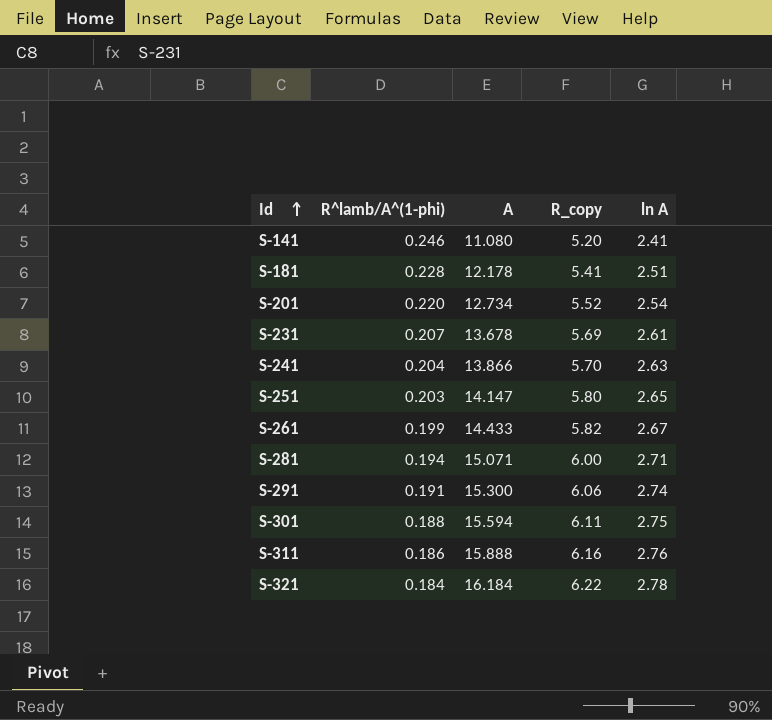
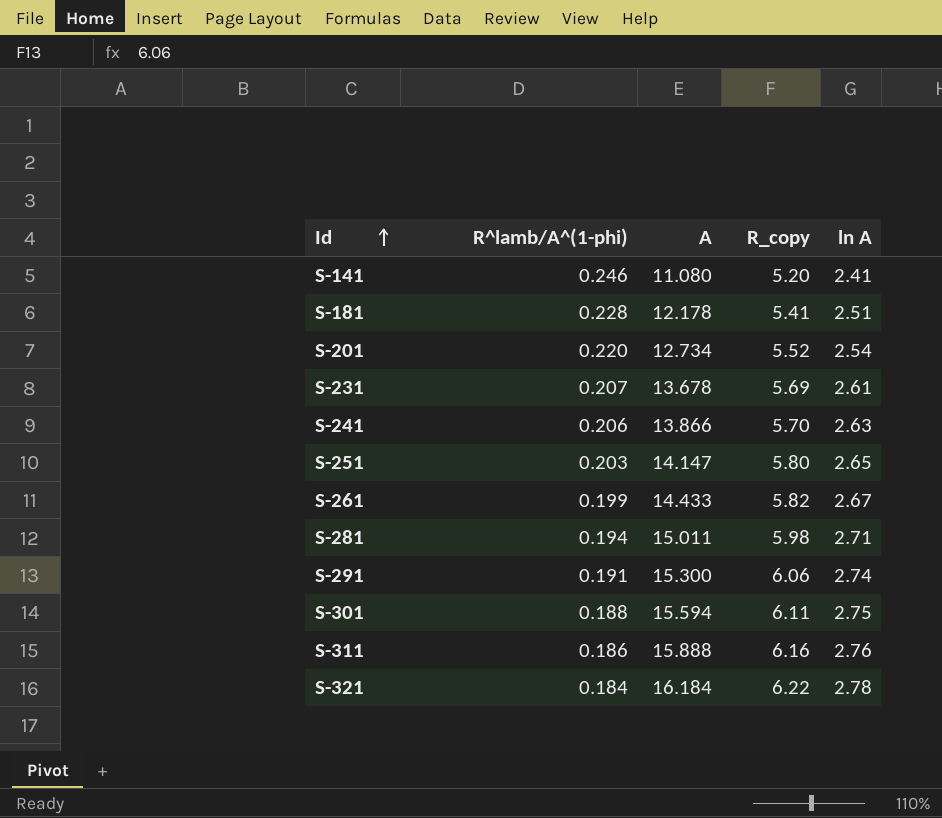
S-241 | R^lamb/A^(1-phi): 0.204 -> 0.206
S-281 | A: 15.071 -> 15.011
S-281 | R_copy: 6.00 -> 5.98

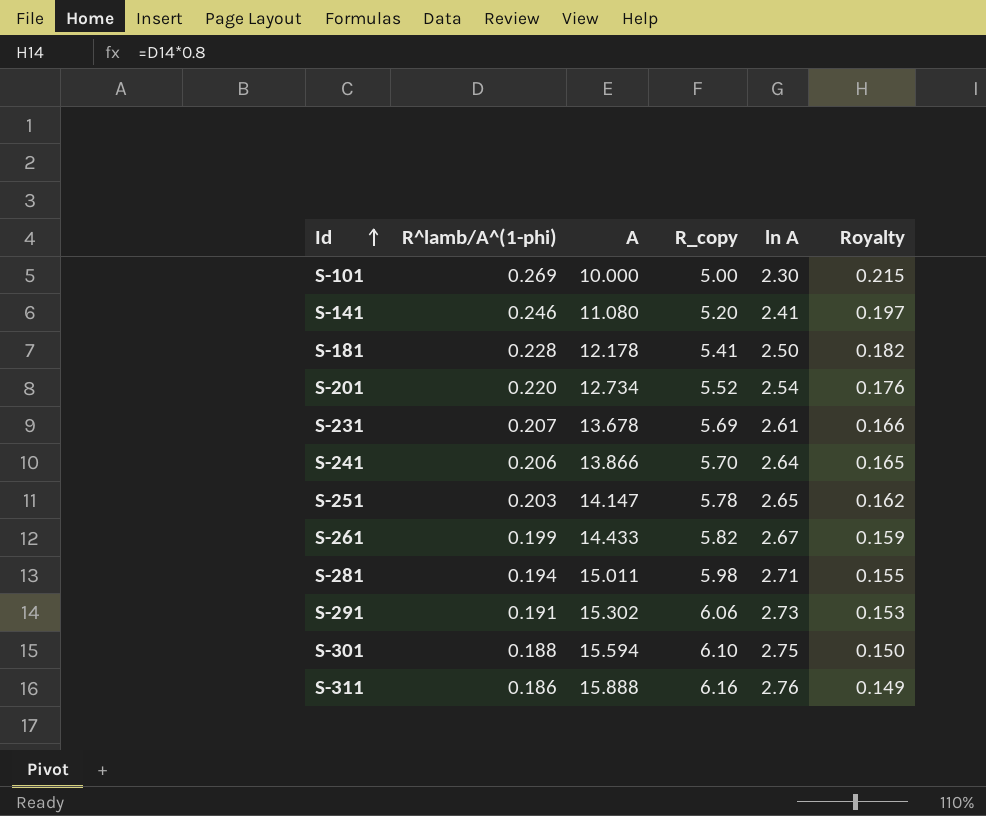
column Royalty | formula: none -> [R^lamb/A^(1-phi)] * 0.8
row S-321: 0.184 | 16.184 | 6.22 | 2.78 -> none
row S-101: none -> 0.269 | 10.000 | 5.00 | 2.30 | 0.215
S-181 | ln A: 2.51 -> 2.50
S-241 | ln A: 2.63 -> 2.64
S-251 | R_copy: 5.80 -> 5.78
S-291 | A: 15.300 -> 15.302
S-291 | ln A: 2.74 -> 2.73
S-301 | R_copy: 6.11 -> 6.10

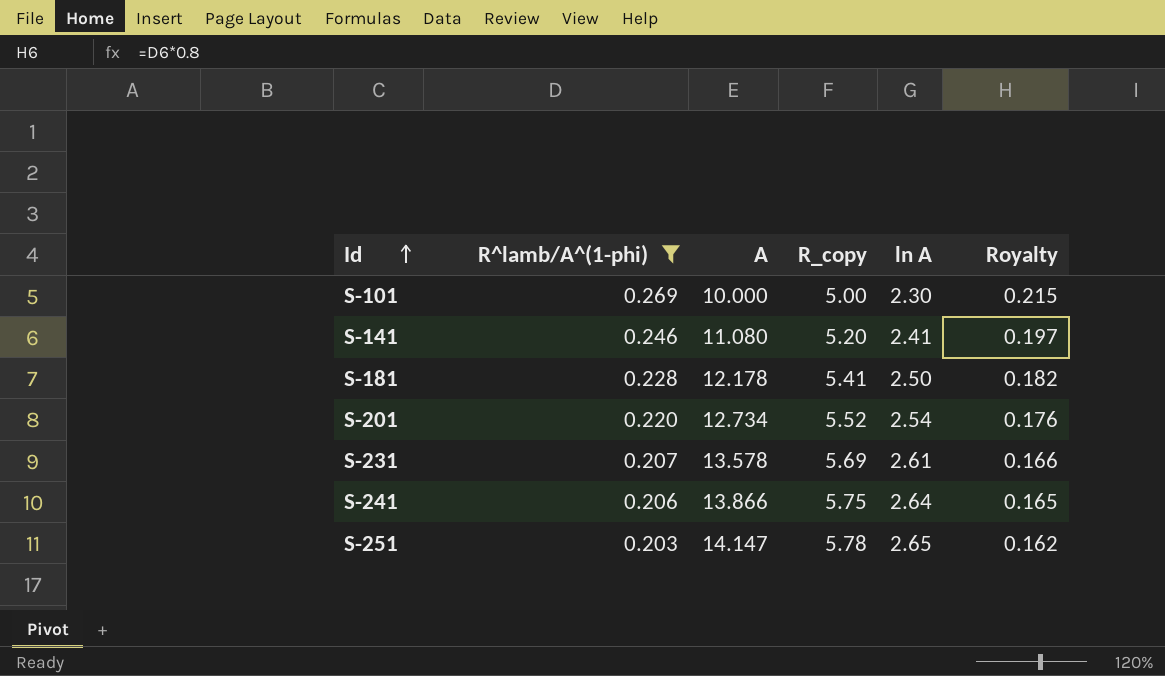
filter: none -> R^lamb/A^(1-phi) >= 0.203
S-231 | A: 13.678 -> 13.578
S-241 | R_copy: 5.70 -> 5.75

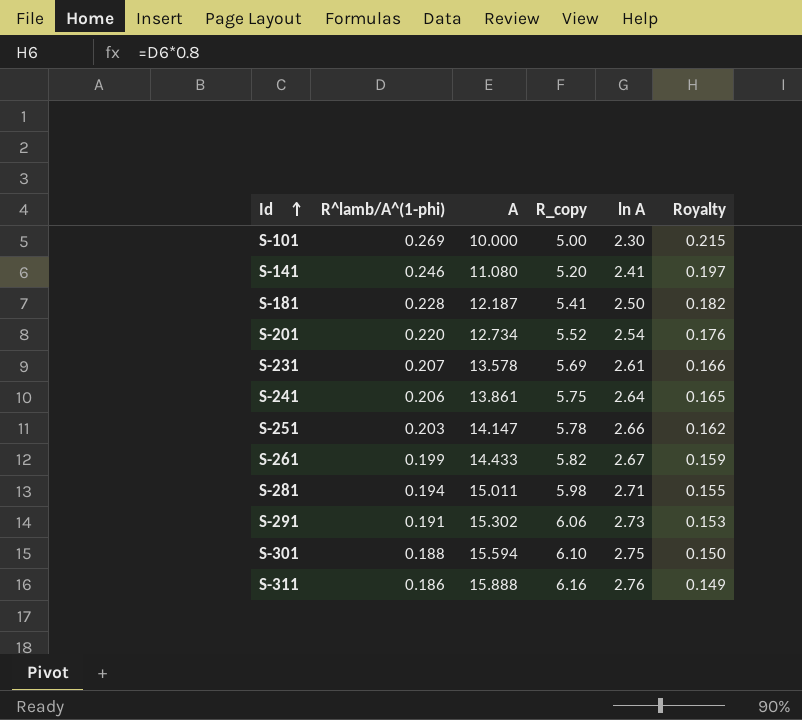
filter: R^lamb/A^(1-phi) >= 0.203 -> none
S-181 | A: 12.178 -> 12.187
S-241 | A: 13.866 -> 13.861
S-251 | ln A: 2.65 -> 2.66

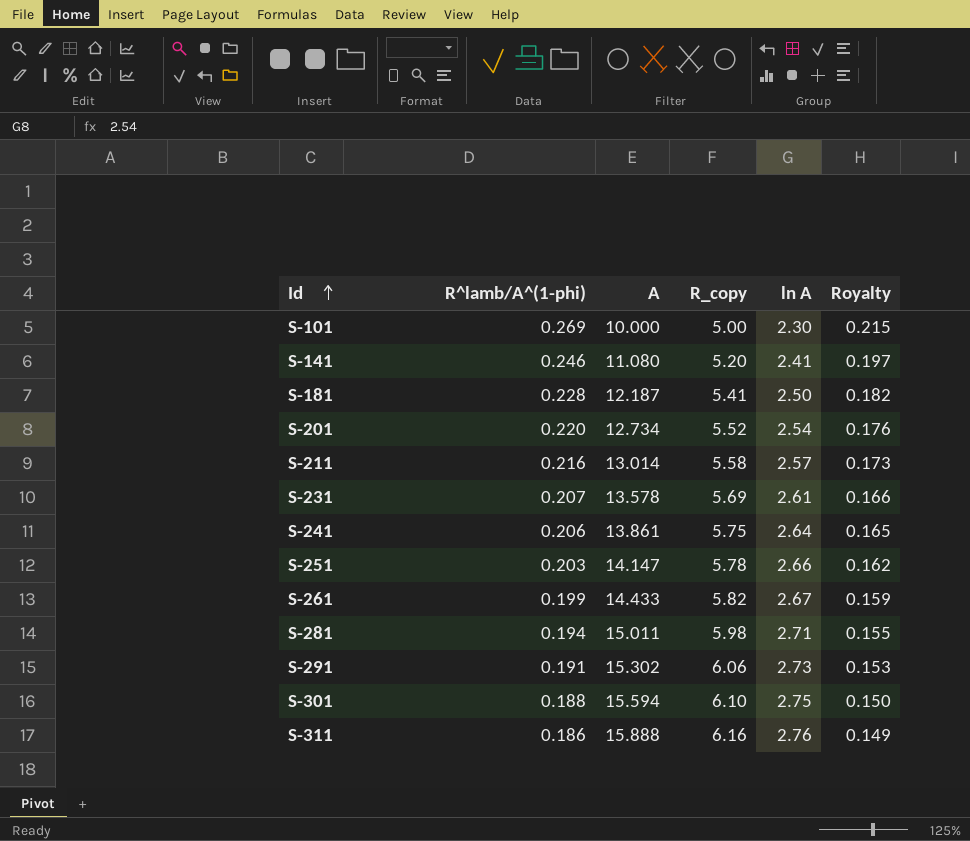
row S-211: none -> 0.216 | 13.014 | 5.58 | 2.57 | 0.173

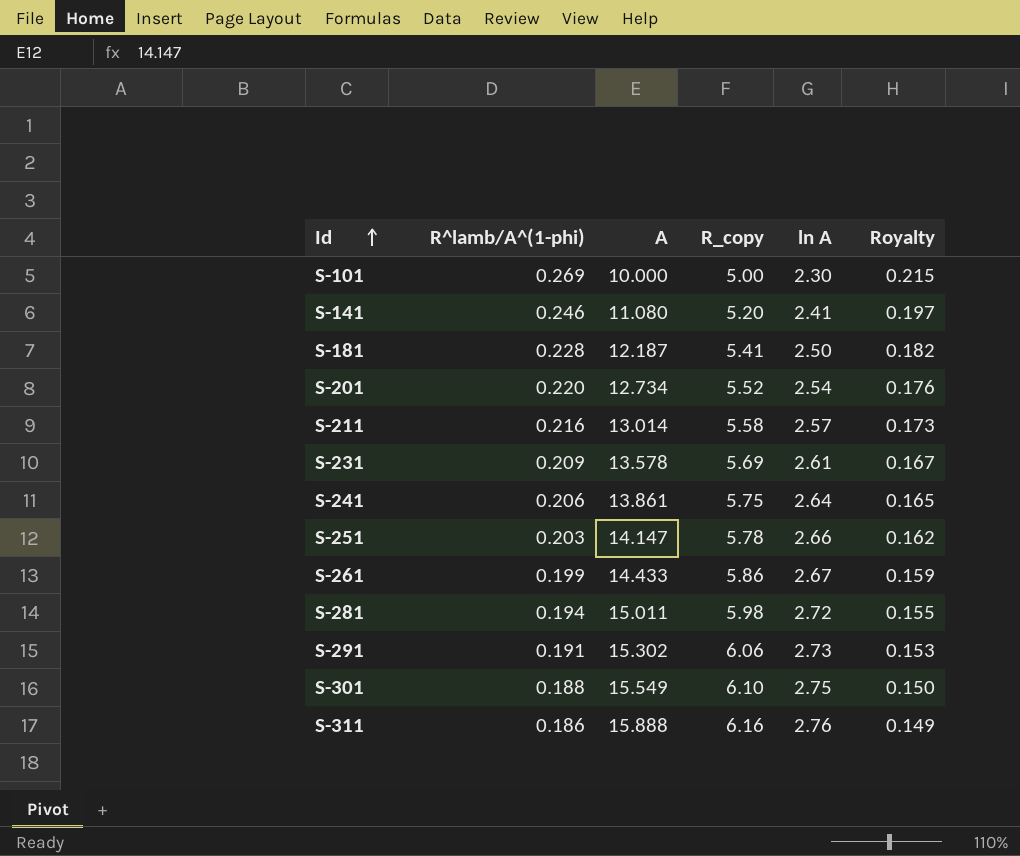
S-231 | R^lamb/A^(1-phi): 0.207 -> 0.209
S-231 | Royalty: 0.166 -> 0.167
S-261 | R_copy: 5.82 -> 5.86
S-281 | ln A: 2.71 -> 2.72
S-301 | A: 15.594 -> 15.549

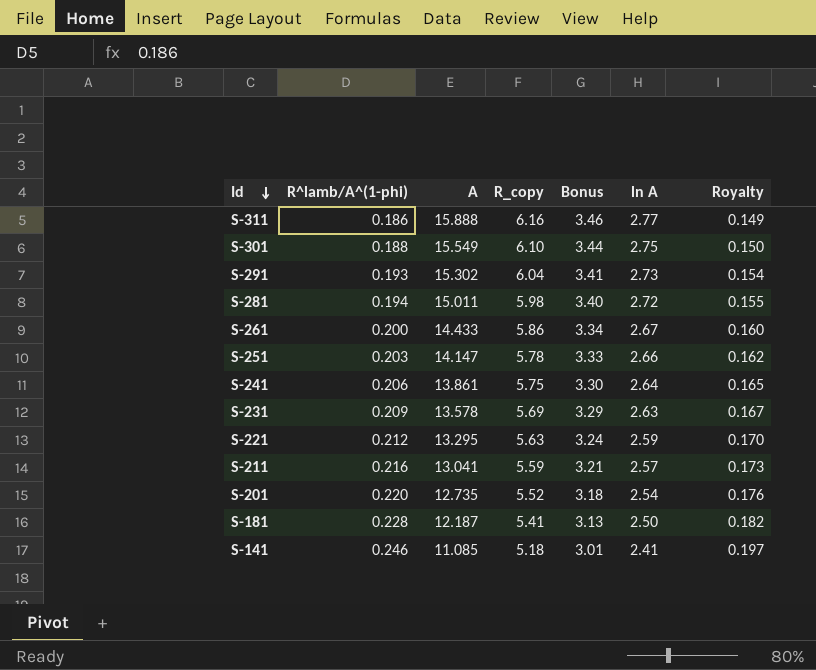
row order: Id ascending -> Id descending
column Bonus | formula: none -> [ln A] * 1.25
row S-101: 0.269 | 10.000 | 5.00 | 2.30 | 0.215 -> none
S-311 | ln A: 2.76 -> 2.77
S-291 | R^lamb/A^(1-phi): 0.191 -> 0.193
S-291 | R_copy: 6.06 -> 6.04
S-291 | Royalty: 0.153 -> 0.154
S-261 | R^lamb/A^(1-phi): 0.199 -> 0.200
S-261 | Royalty: 0.159 -> 0.160
S-231 | ln A: 2.61 -> 2.63
row S-221: none -> 0.212 | 13.295 | 5.63 | 3.24 | 2.59 | 0.170
S-211 | A: 13.014 -> 13.041
S-211 | R_copy: 5.58 -> 5.59
S-201 | A: 12.734 -> 12.735
S-141 | A: 11.080 -> 11.085
S-141 | R_copy: 5.20 -> 5.18

